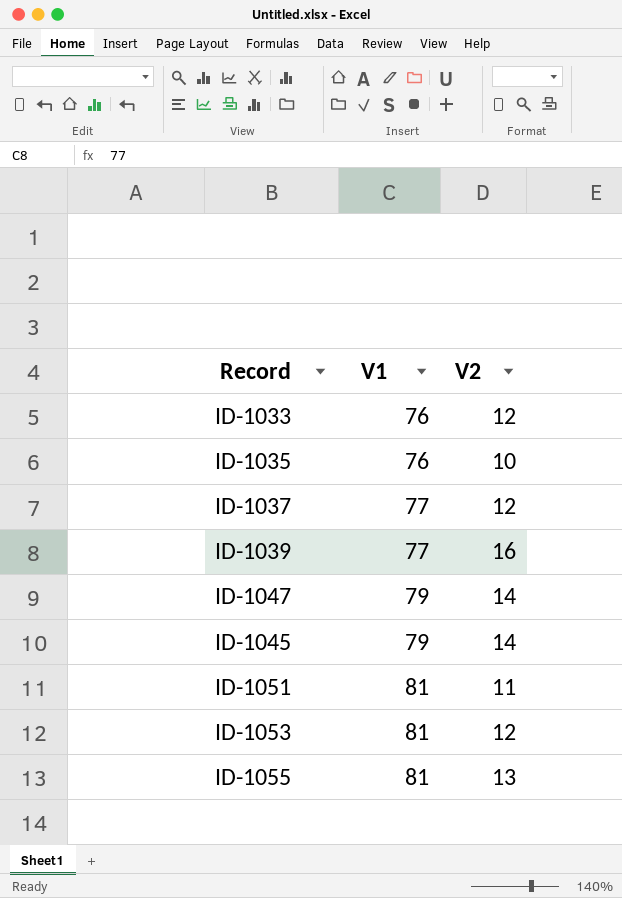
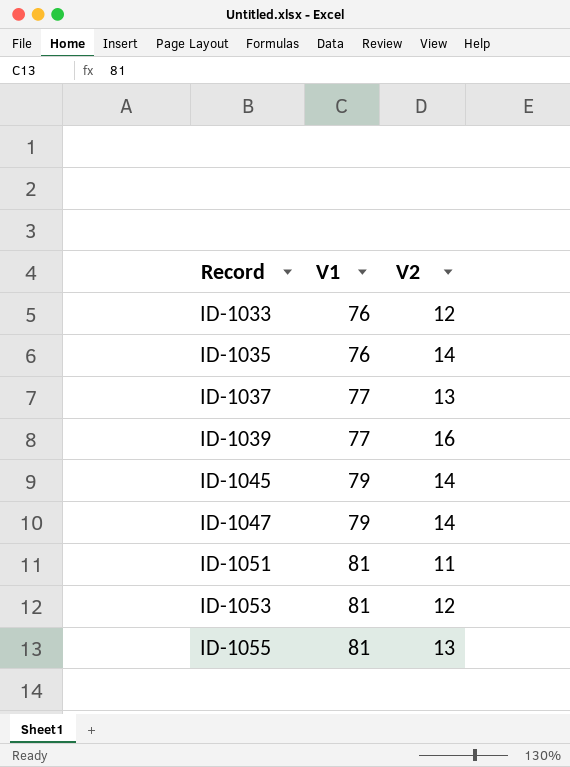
row order: V1 ascending -> Record ascending
ID-1035 | V2: 10 -> 14
ID-1037 | V2: 12 -> 13

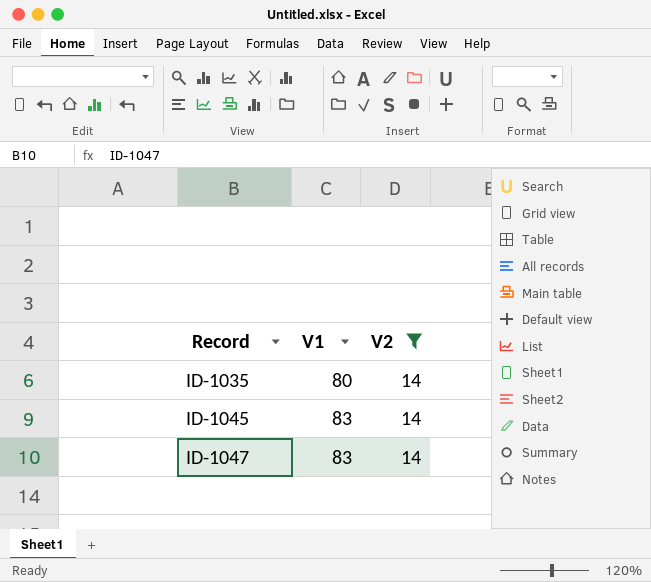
filter: none -> V2 = 14
ID-1035 | V1: 76 -> 80
ID-1045 | V1: 79 -> 83
ID-1047 | V1: 79 -> 83

